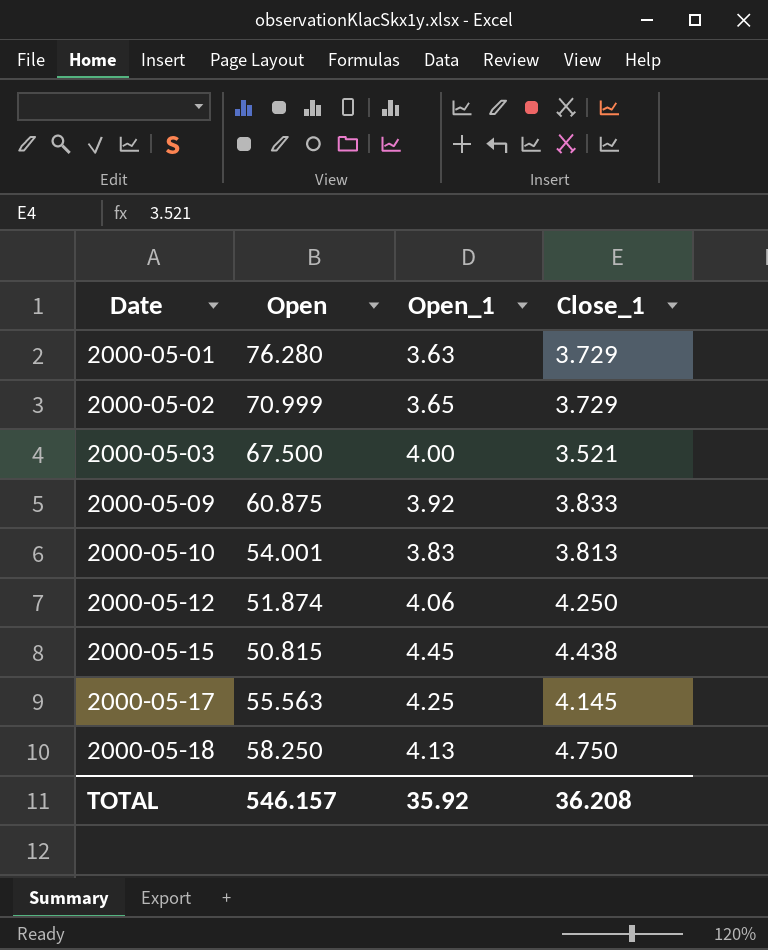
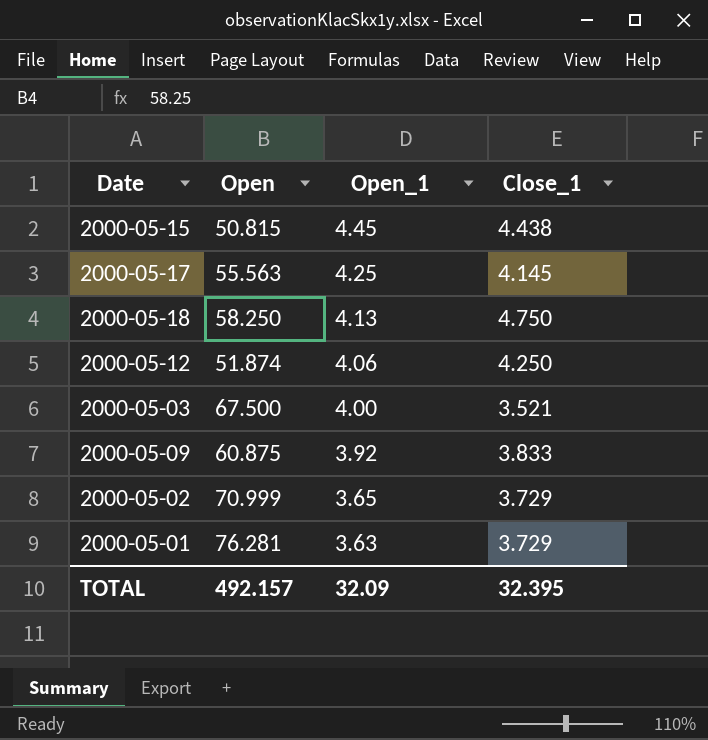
row order: Date ascending -> Open_1 descending
row 2000-05-10: 54.001 | 3.83 | 3.813 -> none
2000-05-01 | Open: 76.280 -> 76.281
TOTAL | Open: 546.157 -> 492.157
TOTAL | Open_1: 35.92 -> 32.09
TOTAL | Close_1: 36.208 -> 32.395

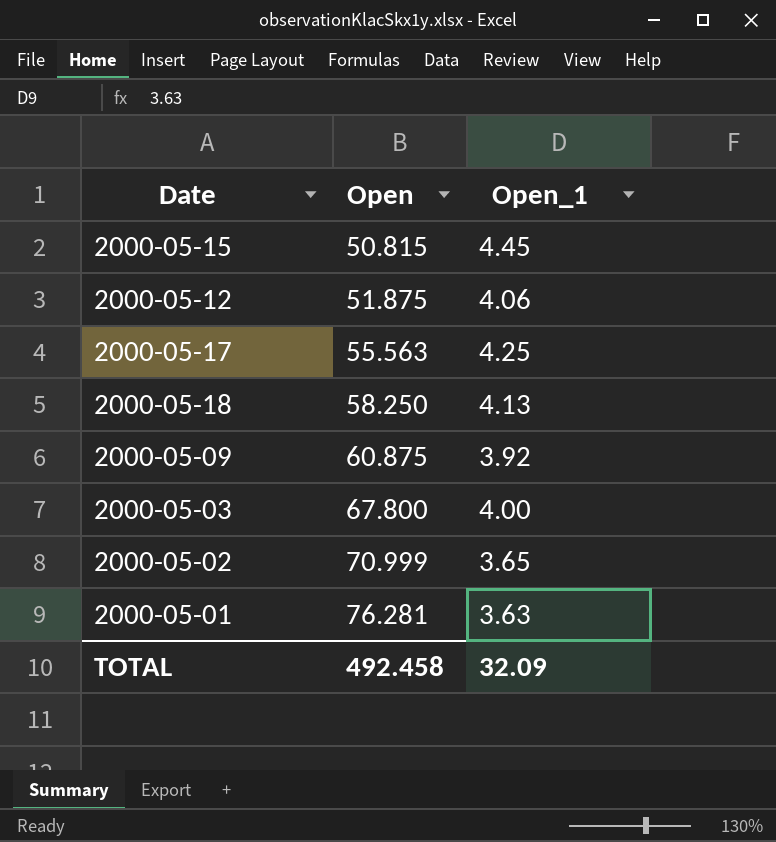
row order: Open_1 descending -> Open ascending
column Close_1 | position: 4 -> none
2000-05-12 | Open: 51.874 -> 51.875
2000-05-03 | Open: 67.500 -> 67.800
TOTAL | Open: 492.157 -> 492.458

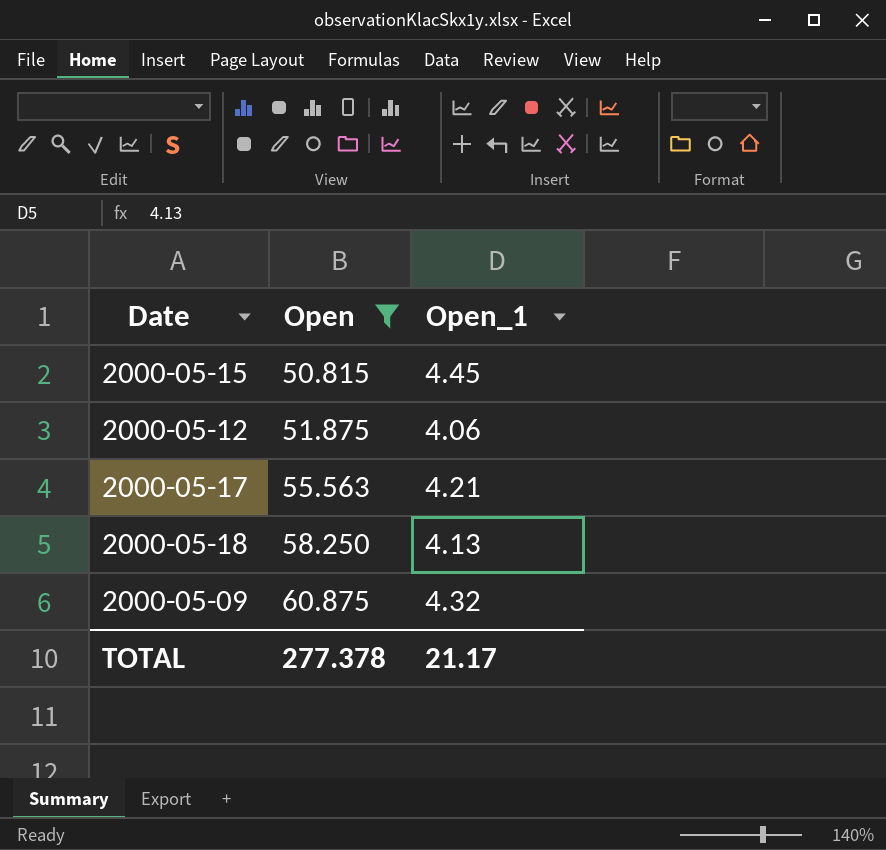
filter: none -> Open <= 60.875
2000-05-17 | Open_1: 4.25 -> 4.21
2000-05-09 | Open_1: 3.92 -> 4.32
TOTAL | Open: 492.458 -> 277.378
TOTAL | Open_1: 32.09 -> 21.17

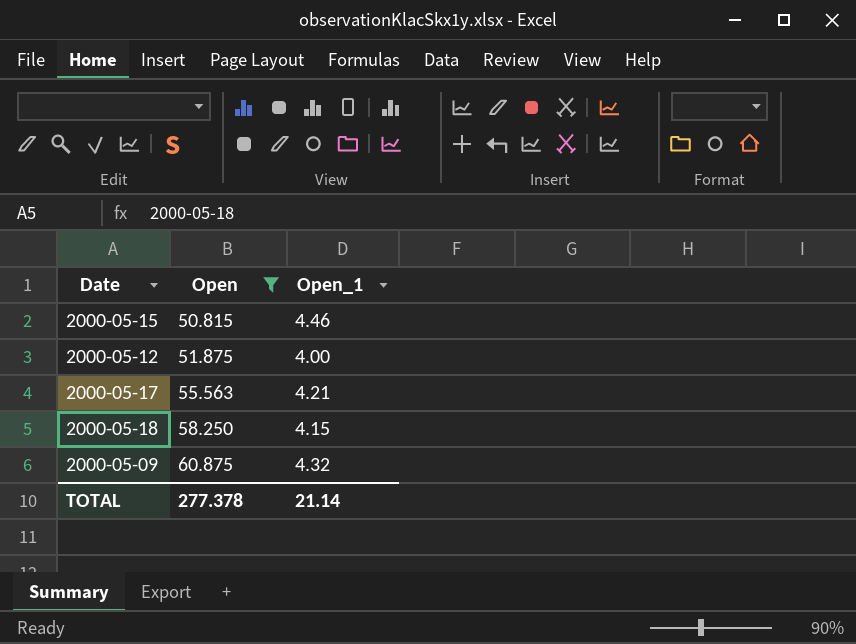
2000-05-15 | Open_1: 4.45 -> 4.46
2000-05-12 | Open_1: 4.06 -> 4.00
2000-05-18 | Open_1: 4.13 -> 4.15
TOTAL | Open_1: 21.17 -> 21.14

